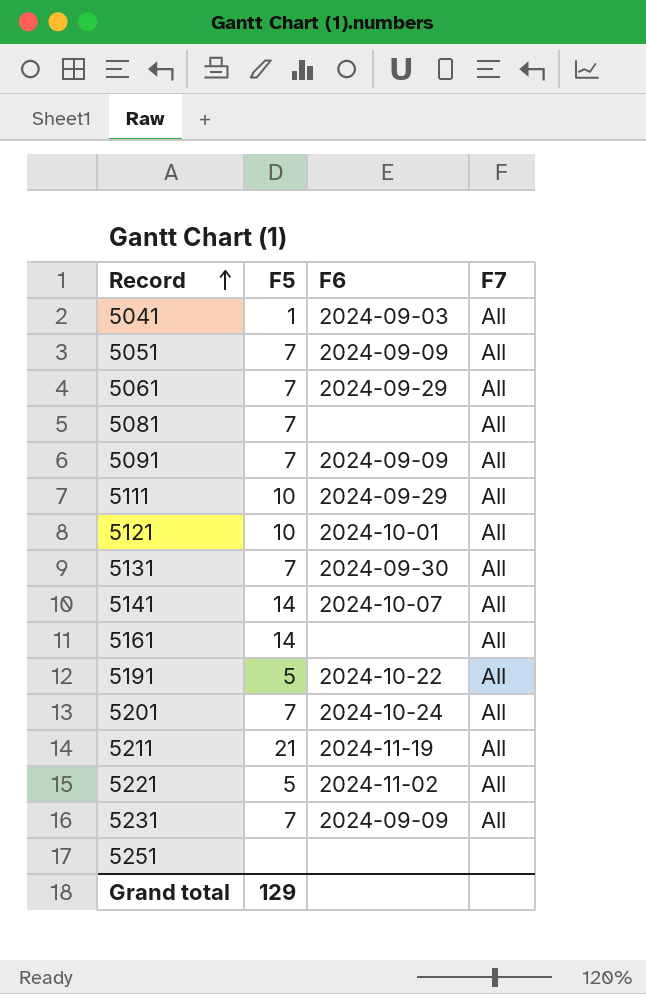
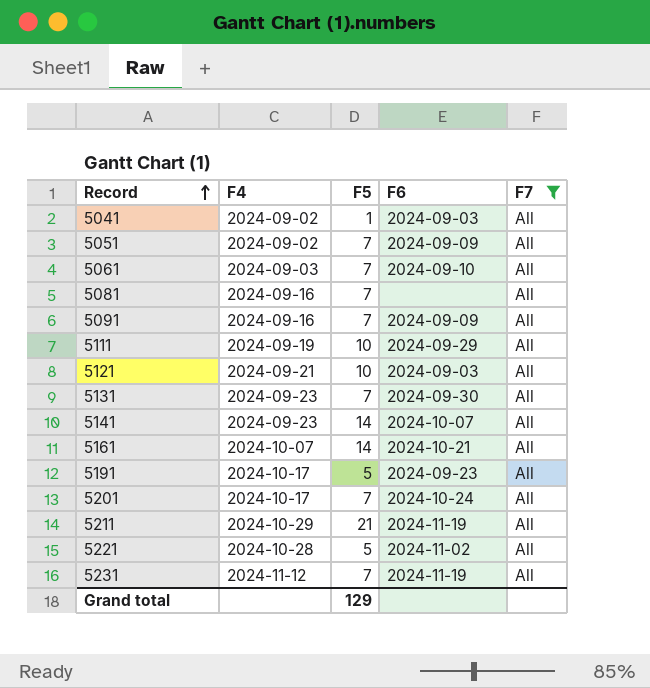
filter: none -> F7 = All
column F4 | position: none -> 2
5061 | F6: 2024-09-29 -> 2024-09-10
5121 | F6: 2024-10-01 -> 2024-09-03
5161 | F6: none -> 2024-10-21
5191 | F6: 2024-10-22 -> 2024-09-23
5231 | F6: 2024-09-09 -> 2024-11-19

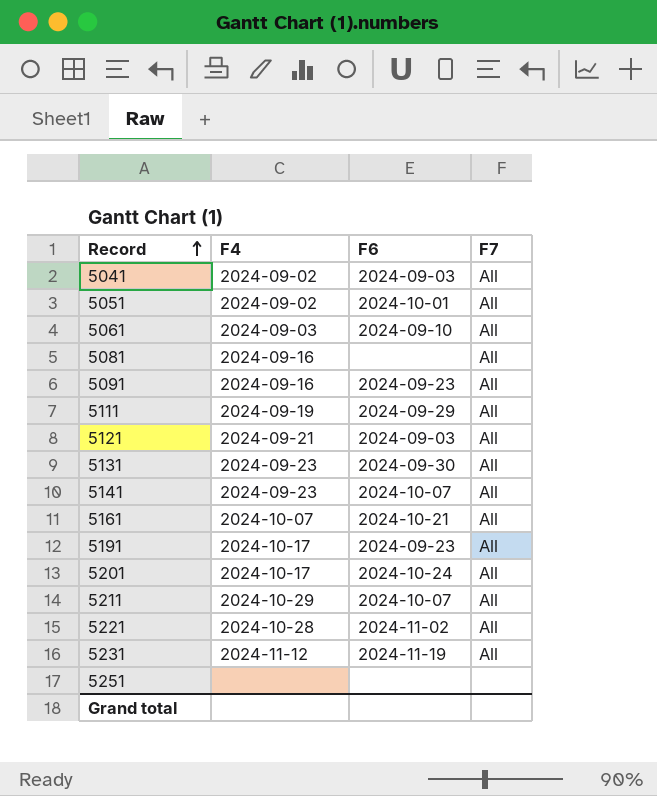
filter: F7 = All -> none
column F5 | position: 3 -> none
5051 | F6: 2024-09-09 -> 2024-10-01
5091 | F6: 2024-09-09 -> 2024-09-23
5211 | F6: 2024-11-19 -> 2024-10-07

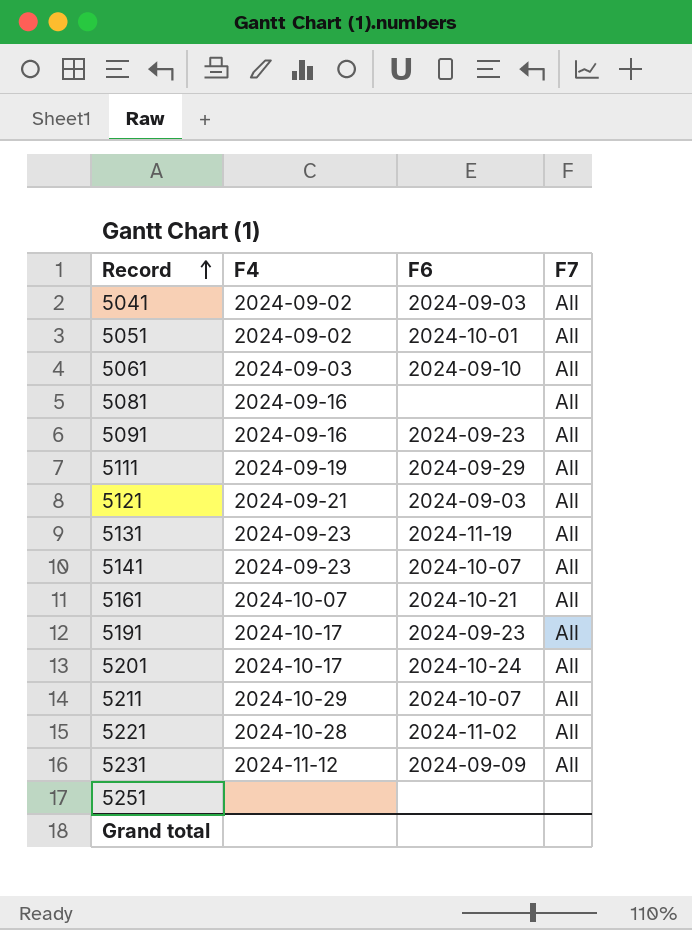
5131 | F6: 2024-09-30 -> 2024-11-19
5231 | F6: 2024-11-19 -> 2024-09-09

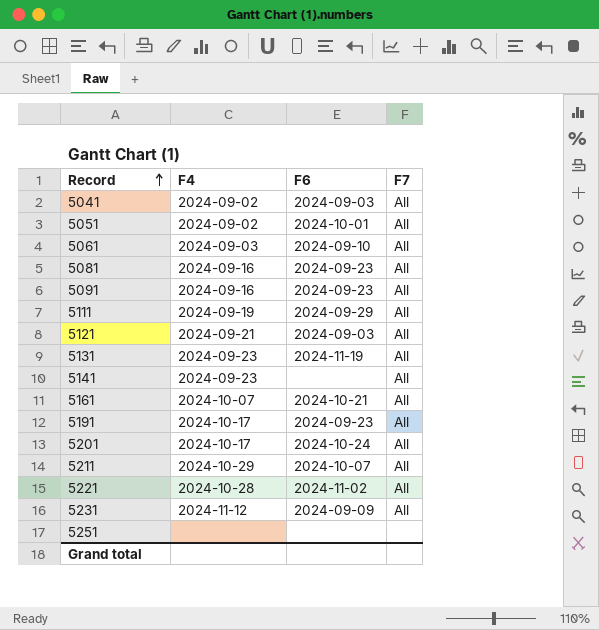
5081 | F6: none -> 2024-09-23
5141 | F6: 2024-10-07 -> none

